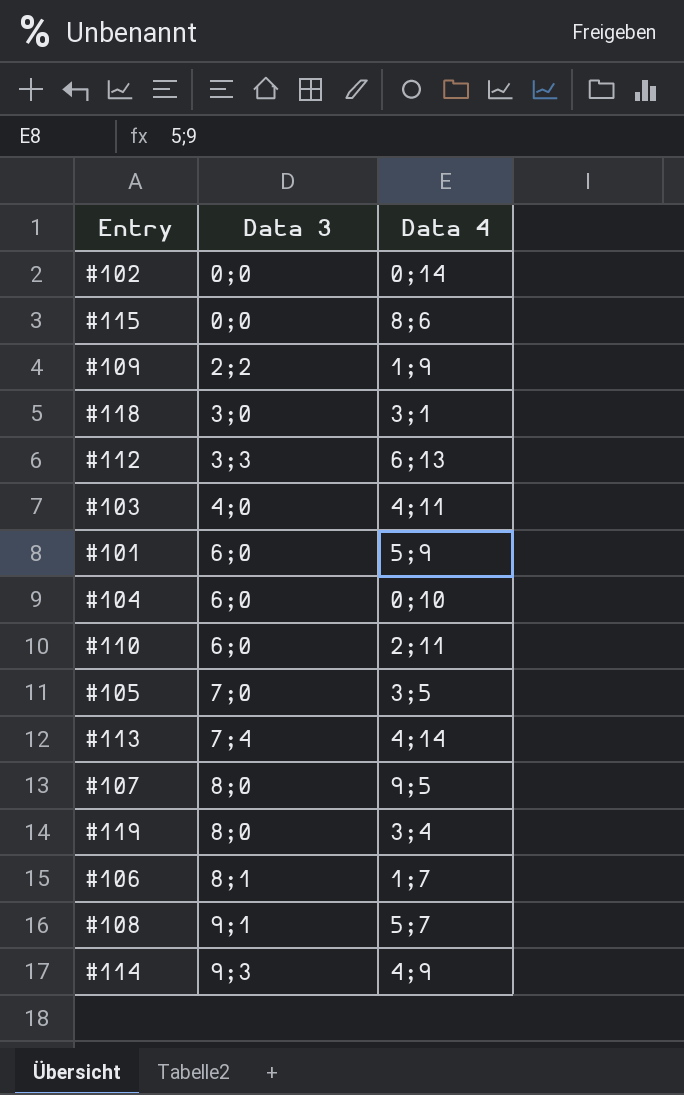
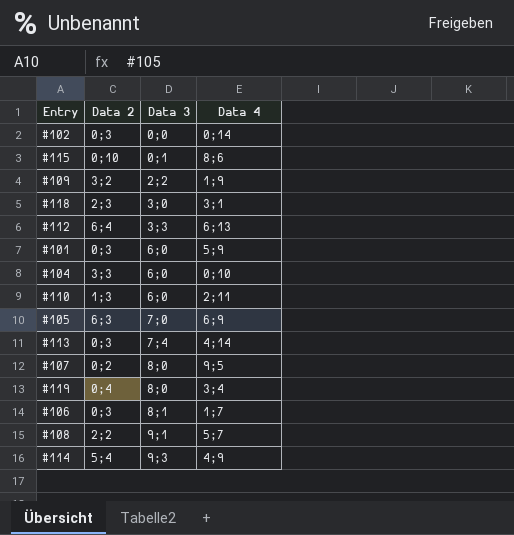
column Data 2 | position: none -> 2
row #103: 4;0 | 4;11 -> none
#115 | Data 3: 0;0 -> 0;1
#105 | Data 4: 3;5 -> 6;9

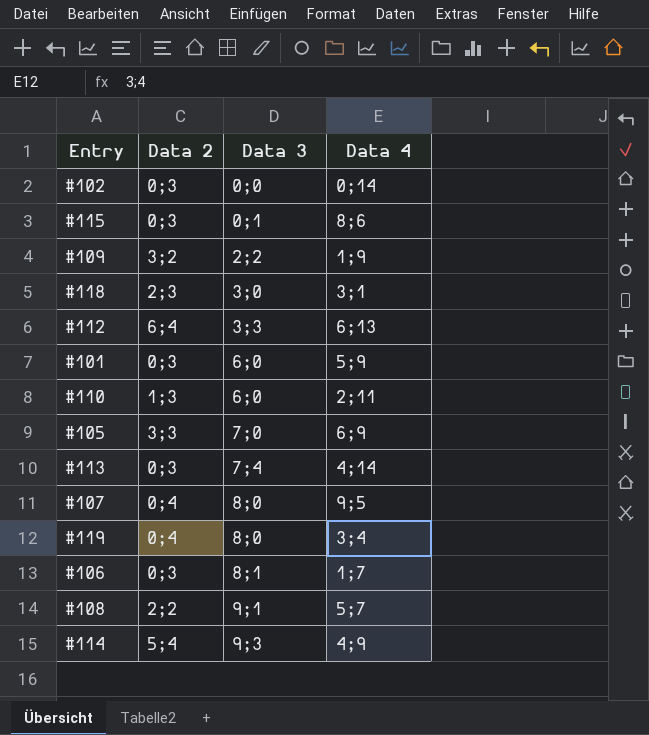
row #104: 3;3 | 6;0 | 0;10 -> none
#115 | Data 2: 0;10 -> 0;3
#105 | Data 2: 6;3 -> 3;3
#107 | Data 2: 0;2 -> 0;4

